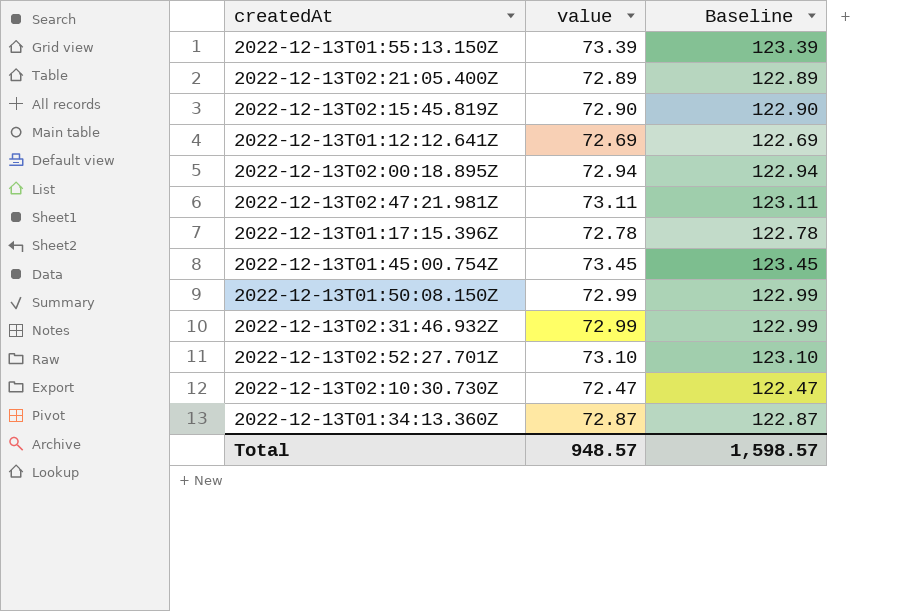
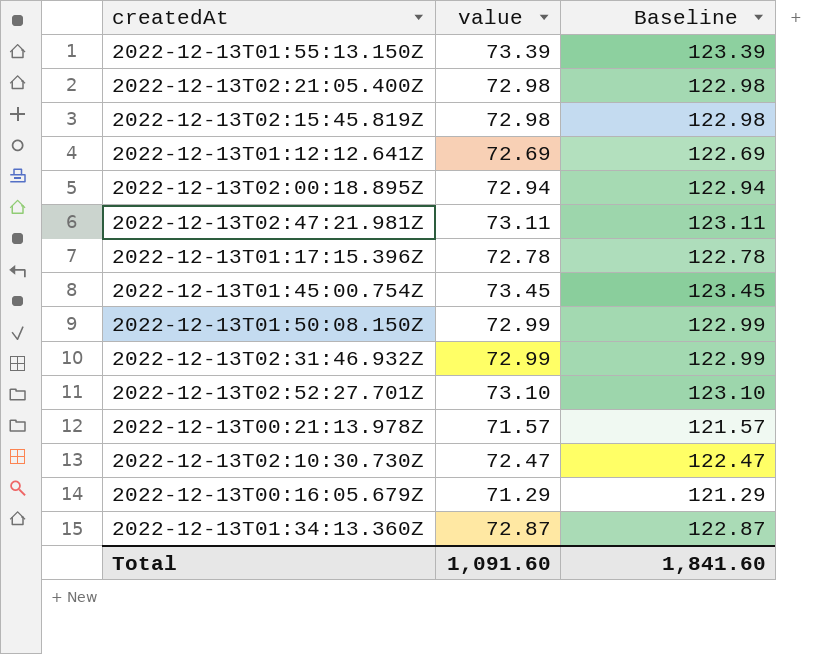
2022-12-13T02:21:05.400Z | value: 72.89 -> 72.98
2022-12-13T02:21:05.400Z | Baseline: 122.89 -> 122.98
2022-12-13T02:15:45.819Z | value: 72.90 -> 72.98
2022-12-13T02:15:45.819Z | Baseline: 122.90 -> 122.98
row 2022-12-13T00:21:13.978Z: none -> 71.57 | 121.57
row 2022-12-13T00:16:05.679Z: none -> 71.29 | 121.29
Total | value: 948.57 -> 1,091.60
Total | Baseline: 1,598.57 -> 1,841.60

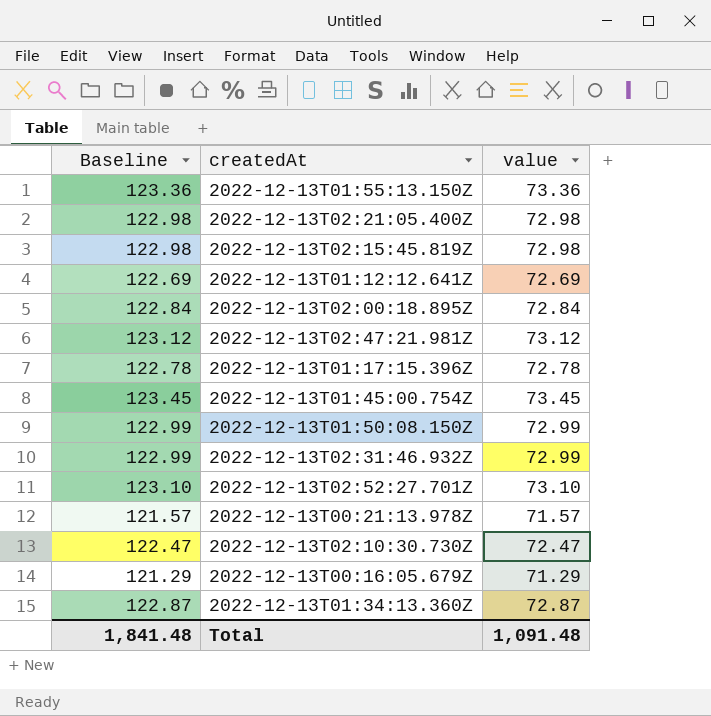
column Baseline | position: 3 -> 1
2022-12-13T01:55:13.150Z | Baseline: 123.39 -> 123.36
2022-12-13T01:55:13.150Z | value: 73.39 -> 73.36
2022-12-13T02:00:18.895Z | Baseline: 122.94 -> 122.84
2022-12-13T02:00:18.895Z | value: 72.94 -> 72.84
2022-12-13T02:47:21.981Z | Baseline: 123.11 -> 123.12
2022-12-13T02:47:21.981Z | value: 73.11 -> 73.12
Total | Baseline: 1,841.60 -> 1,841.48
Total | value: 1,091.60 -> 1,091.48

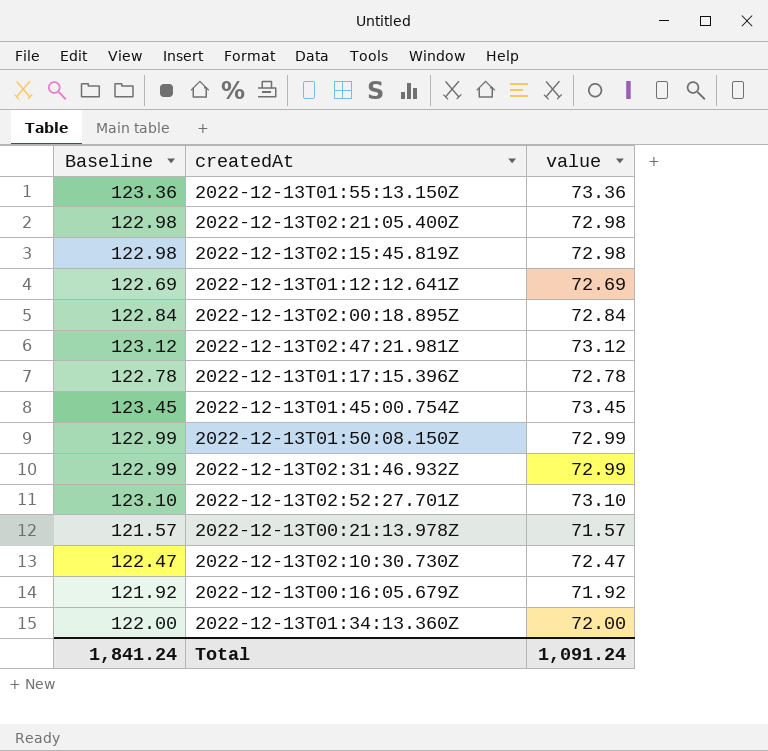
2022-12-13T00:16:05.679Z | Baseline: 121.29 -> 121.92
2022-12-13T00:16:05.679Z | value: 71.29 -> 71.92
2022-12-13T01:34:13.360Z | Baseline: 122.87 -> 122.00
2022-12-13T01:34:13.360Z | value: 72.87 -> 72.00
Total | Baseline: 1,841.48 -> 1,841.24
Total | value: 1,091.48 -> 1,091.24

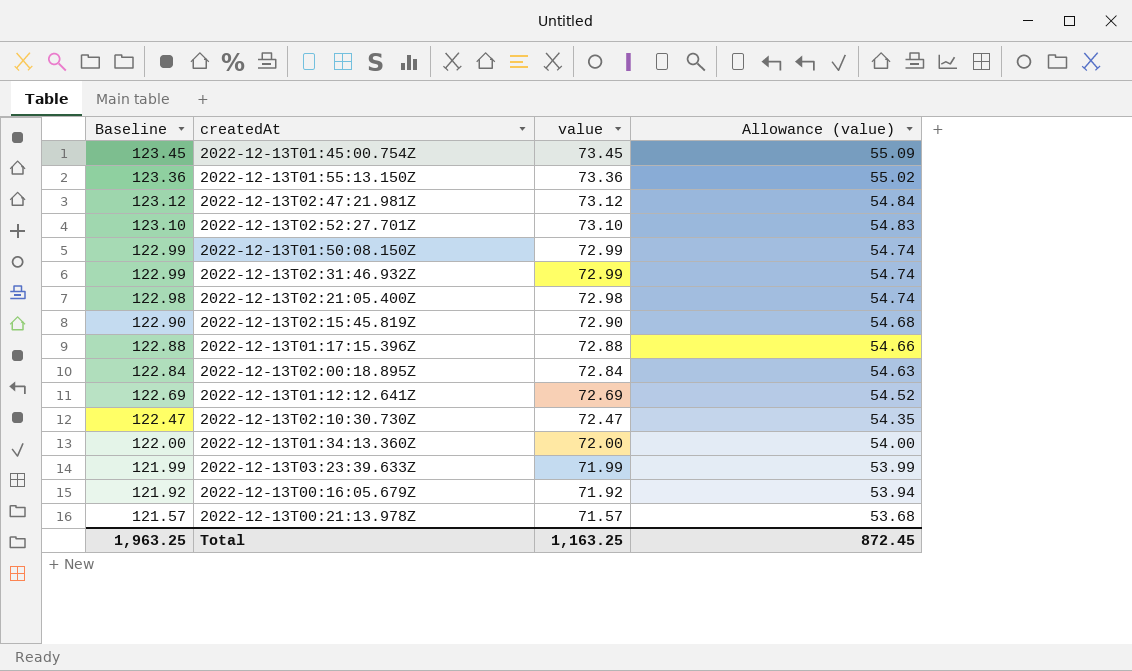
row order: none -> Baseline descending
column Allowance (value) | formula: none -> [value] * 0.75
2022-12-13T02:15:45.819Z | Baseline: 122.98 -> 122.90
2022-12-13T02:15:45.819Z | value: 72.98 -> 72.90
2022-12-13T01:17:15.396Z | Baseline: 122.78 -> 122.88
2022-12-13T01:17:15.396Z | value: 72.78 -> 72.88
row 2022-12-13T03:23:39.633Z: none -> 121.99 | 71.99 | 53.99
Total | Baseline: 1,841.24 -> 1,963.25
Total | value: 1,091.24 -> 1,163.25

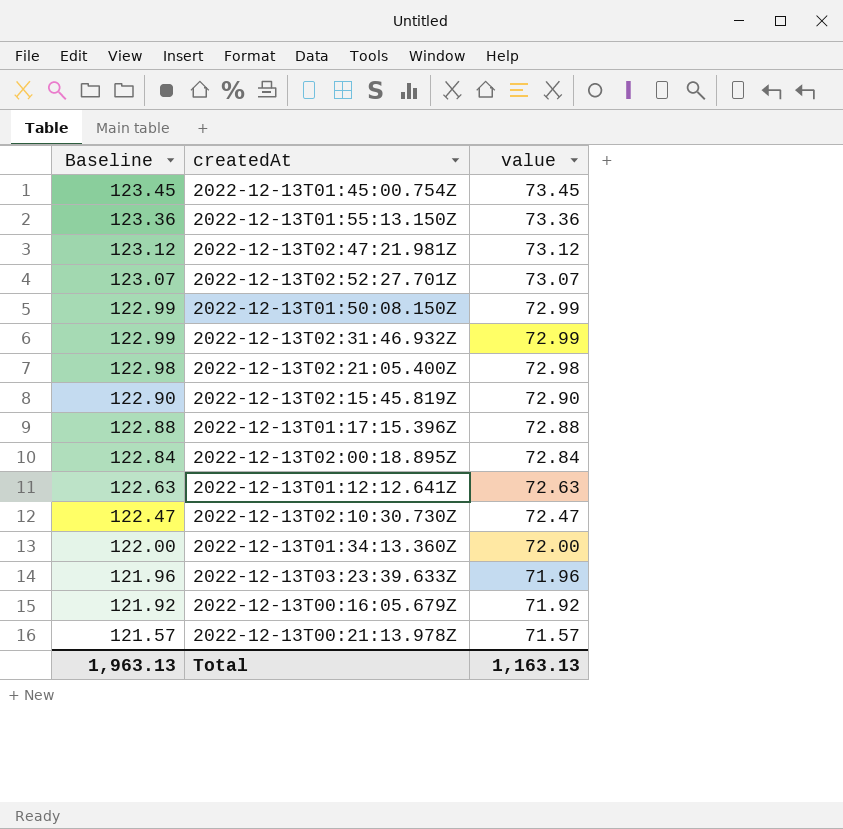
column Allowance (value) | formula: [value] * 0.75 -> none
2022-12-13T02:52:27.701Z | Baseline: 123.10 -> 123.07
2022-12-13T02:52:27.701Z | value: 73.10 -> 73.07
2022-12-13T01:12:12.641Z | Baseline: 122.69 -> 122.63
2022-12-13T01:12:12.641Z | value: 72.69 -> 72.63
2022-12-13T03:23:39.633Z | Baseline: 121.99 -> 121.96
2022-12-13T03:23:39.633Z | value: 71.99 -> 71.96
Total | Baseline: 1,963.25 -> 1,963.13
Total | value: 1,163.25 -> 1,163.13

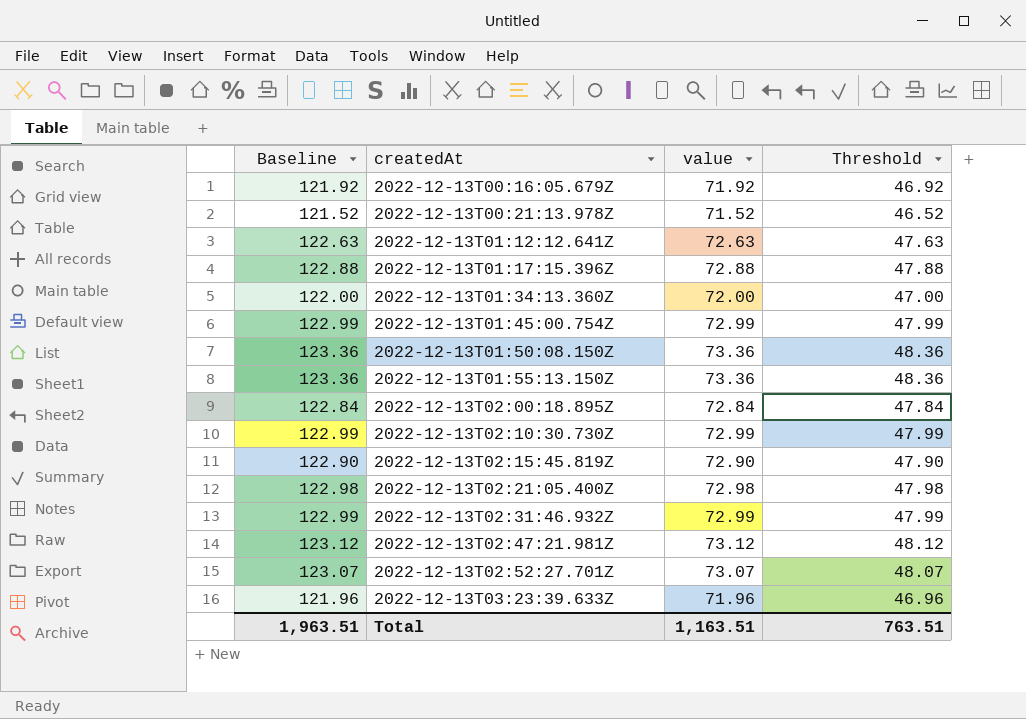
row order: Baseline descending -> createdAt ascending
column Threshold | formula: none -> [value] - 25
2022-12-13T00:21:13.978Z | Baseline: 121.57 -> 121.52
2022-12-13T00:21:13.978Z | value: 71.57 -> 71.52
2022-12-13T01:45:00.754Z | Baseline: 123.45 -> 122.99
2022-12-13T01:45:00.754Z | value: 73.45 -> 72.99
2022-12-13T01:50:08.150Z | Baseline: 122.99 -> 123.36
2022-12-13T01:50:08.150Z | value: 72.99 -> 73.36
2022-12-13T02:10:30.730Z | Baseline: 122.47 -> 122.99
2022-12-13T02:10:30.730Z | value: 72.47 -> 72.99
Total | Baseline: 1,963.13 -> 1,963.51
Total | value: 1,163.13 -> 1,163.51

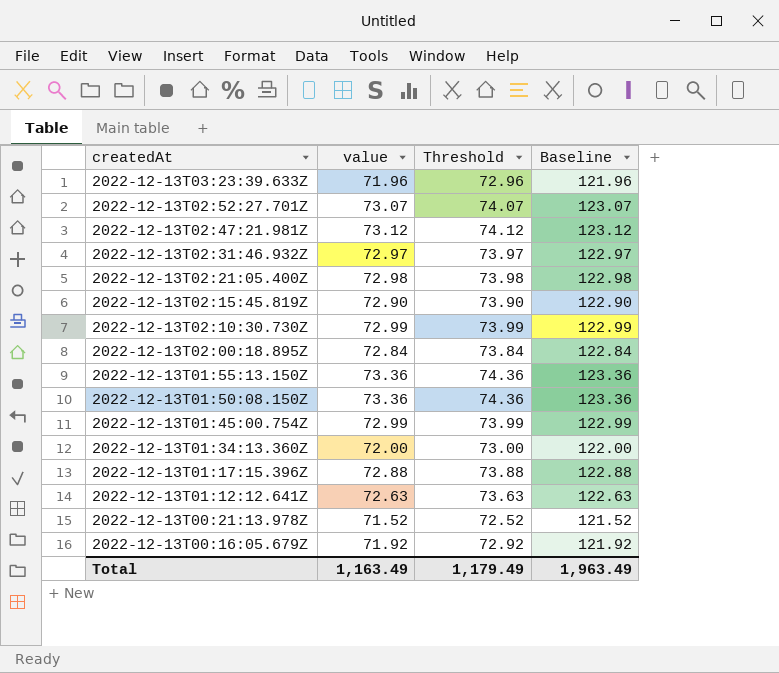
row order: createdAt ascending -> createdAt descending
column Threshold | formula: [value] - 25 -> [value] + 1
column Baseline | position: 1 -> 4
2022-12-13T02:31:46.932Z | value: 72.99 -> 72.97
2022-12-13T02:31:46.932Z | Baseline: 122.99 -> 122.97
Total | value: 1,163.51 -> 1,163.49
Total | Threshold: 763.51 -> 1,179.49
Total | Baseline: 1,963.51 -> 1,963.49

